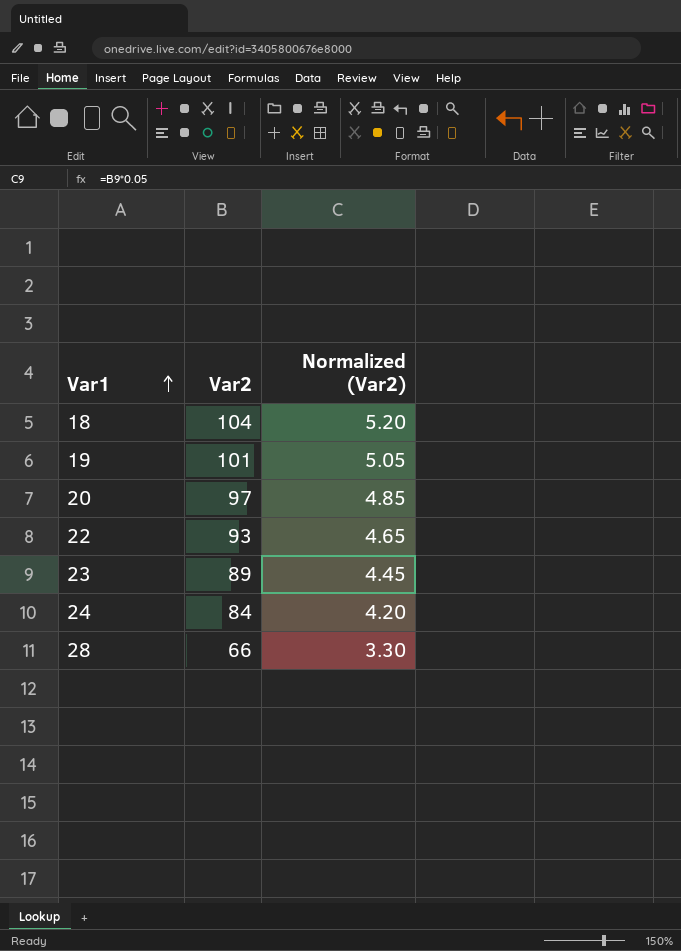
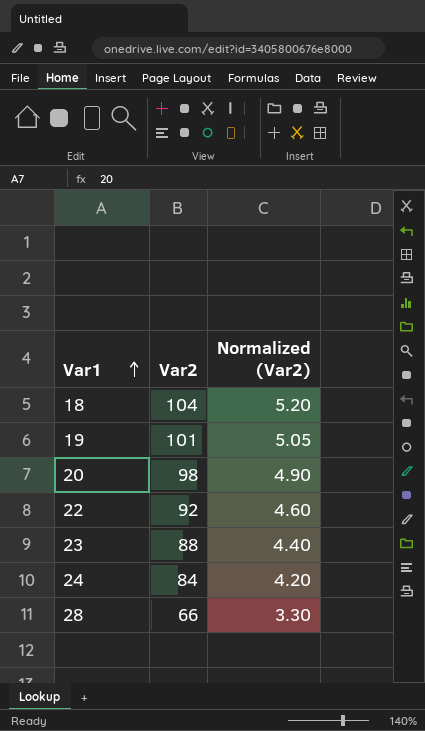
20 | Var2: 97 -> 98
20 | Normalized (Var2): 4.85 -> 4.90
22 | Var2: 93 -> 92
22 | Normalized (Var2): 4.65 -> 4.60
23 | Var2: 89 -> 88
23 | Normalized (Var2): 4.45 -> 4.40

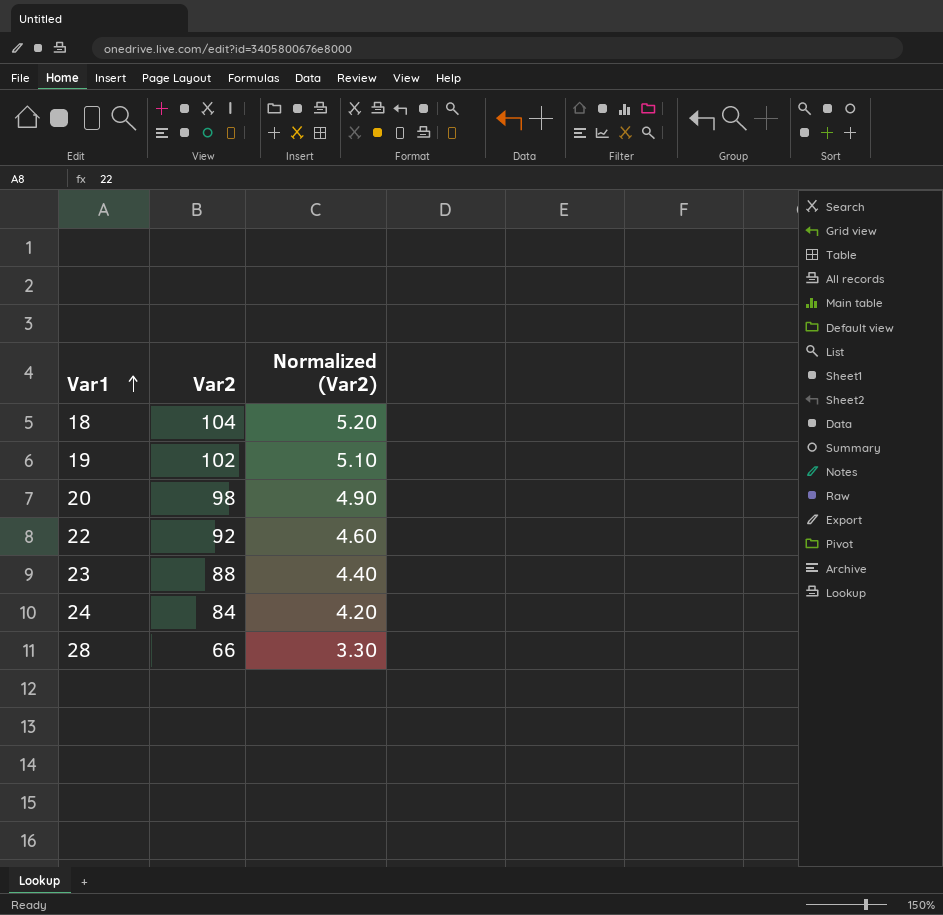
19 | Var2: 101 -> 102
19 | Normalized (Var2): 5.05 -> 5.10

